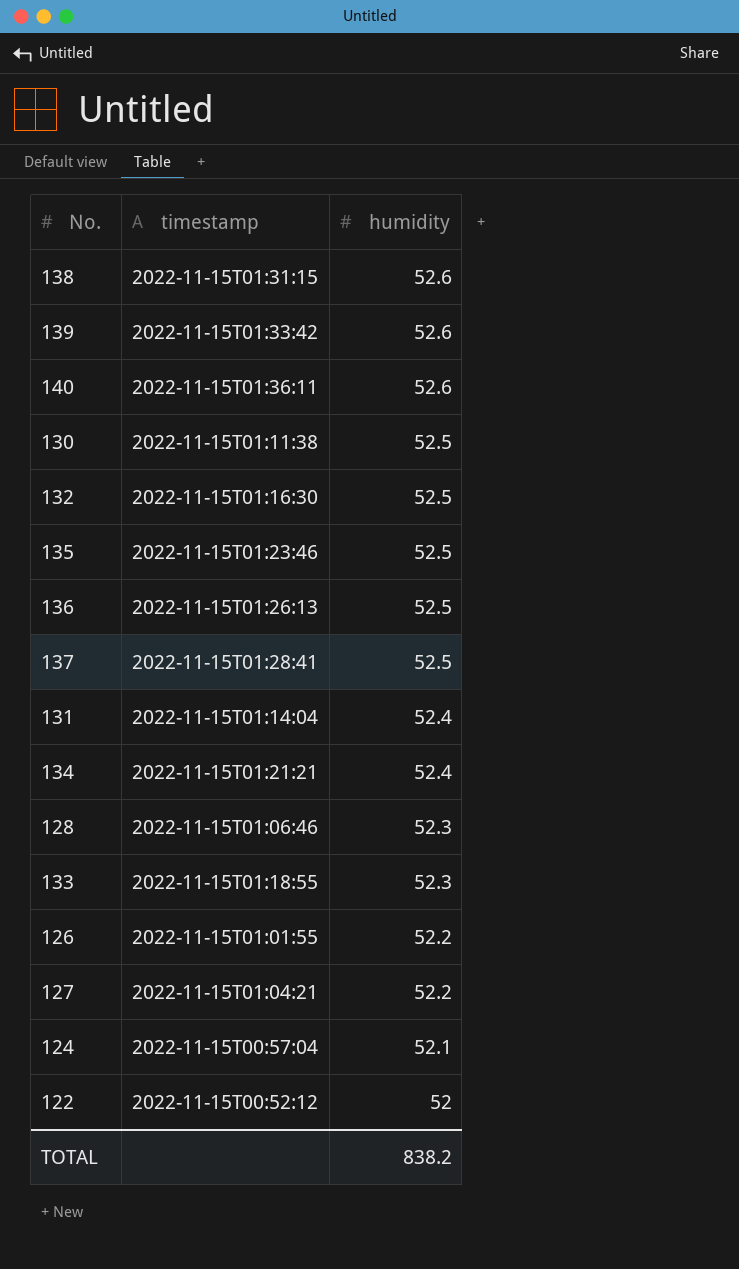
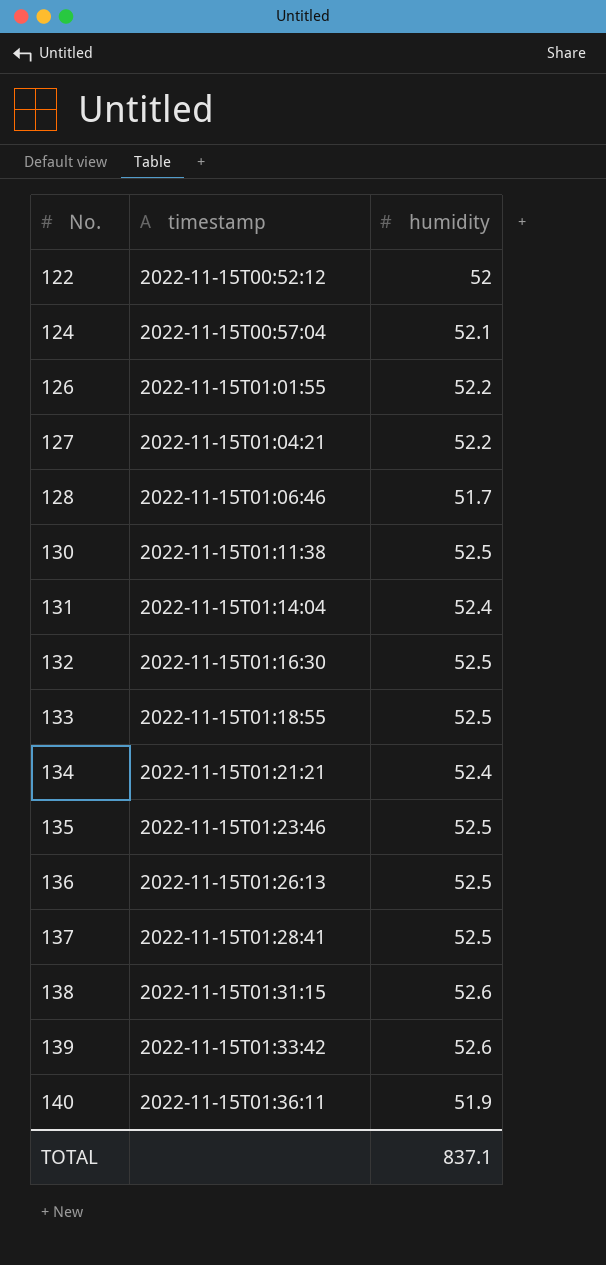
row order: humidity descending -> No. ascending
128 | humidity: 52.3 -> 51.7
133 | humidity: 52.3 -> 52.5
140 | humidity: 52.6 -> 51.9
TOTAL | humidity: 838.2 -> 837.1

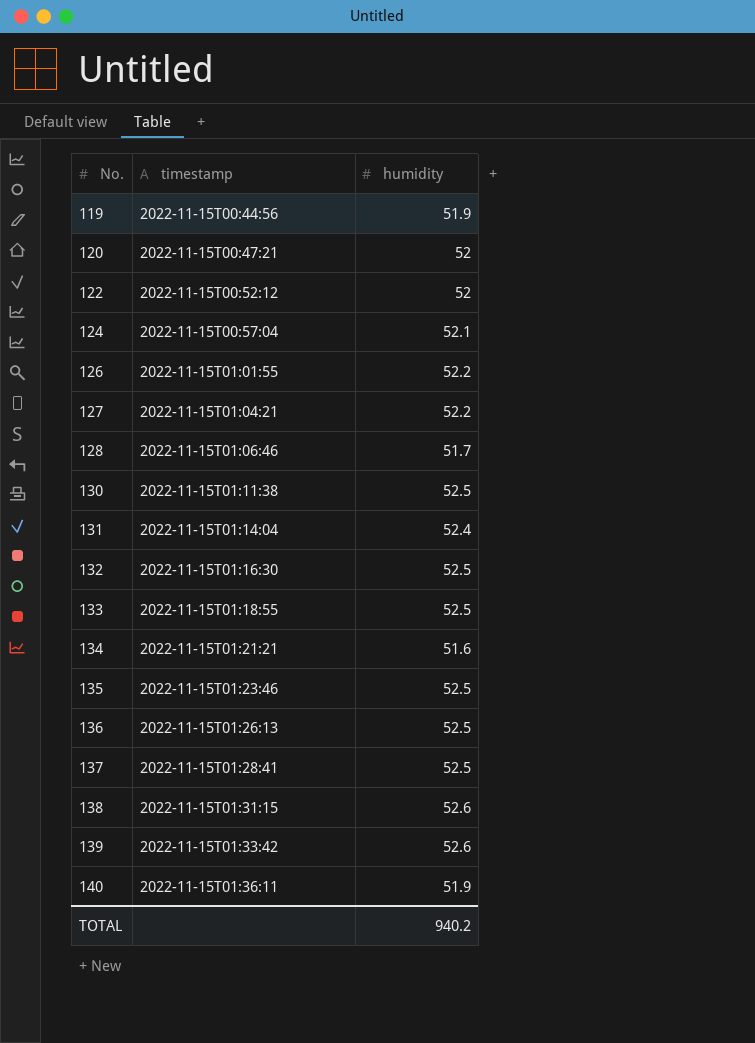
row 119: none -> 2022-11-15T00:44:56 | 51.9
row 120: none -> 2022-11-15T00:47:21 | 52
134 | humidity: 52.4 -> 51.6
TOTAL | humidity: 837.1 -> 940.2

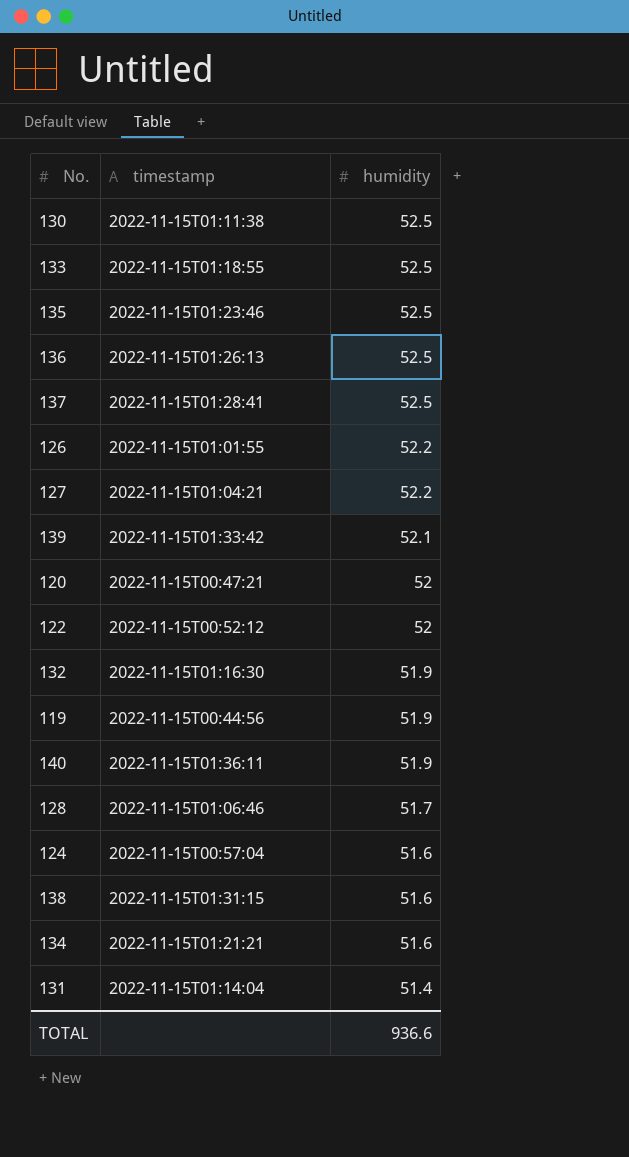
row order: No. ascending -> humidity descending
139 | humidity: 52.6 -> 52.1
132 | humidity: 52.5 -> 51.9
124 | humidity: 52.1 -> 51.6
138 | humidity: 52.6 -> 51.6
131 | humidity: 52.4 -> 51.4
TOTAL | humidity: 940.2 -> 936.6

